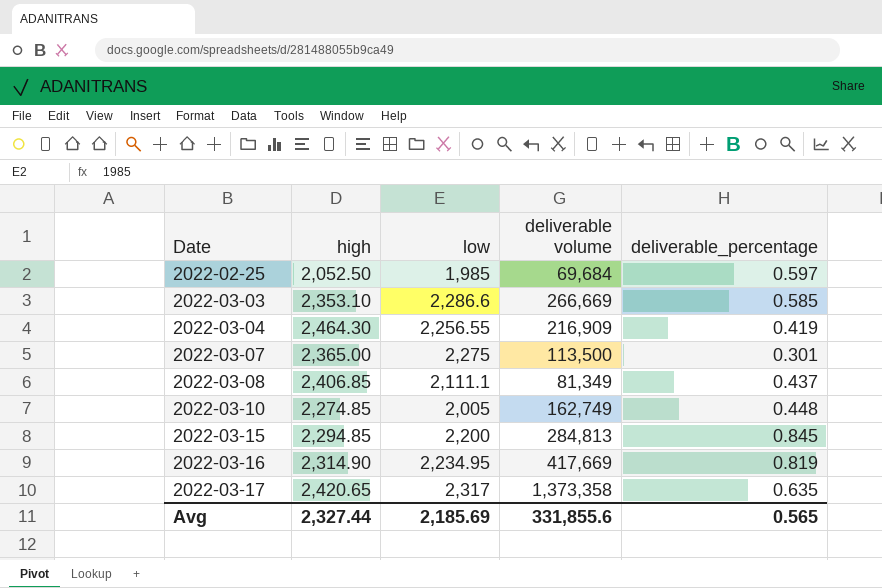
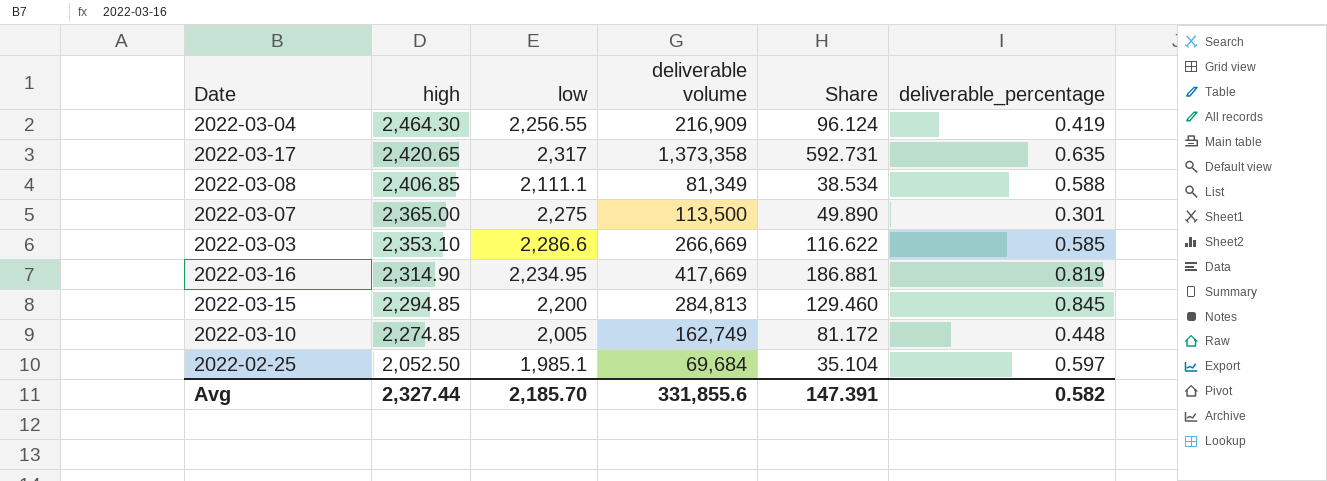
row order: Date ascending -> high descending
column Share | formula: none -> [deliverable volume] / [low]
2022-03-08 | deliverable_percentage: 0.437 -> 0.588
2022-02-25 | low: 1,985 -> 1,985.1
Avg | low: 2,185.69 -> 2,185.70
Avg | deliverable_percentage: 0.565 -> 0.582

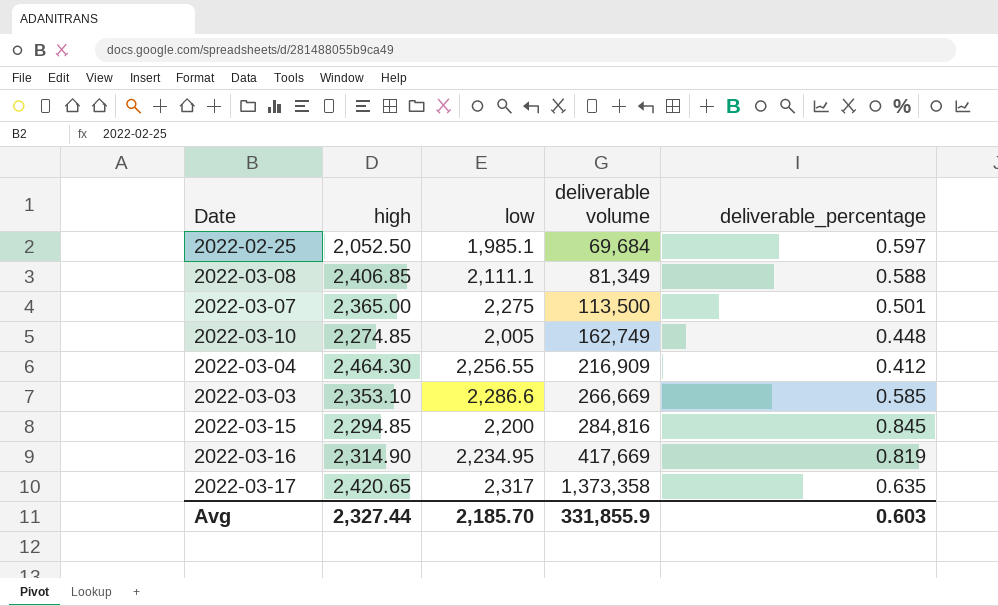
row order: high descending -> deliverable volume ascending
column Share | formula: [deliverable volume] / [low] -> none
2022-03-07 | deliverable_percentage: 0.301 -> 0.501
2022-03-04 | deliverable_percentage: 0.419 -> 0.412
2022-03-15 | deliverable volume: 284,813 -> 284,816
Avg | deliverable volume: 331,855.6 -> 331,855.9
Avg | deliverable_percentage: 0.582 -> 0.603

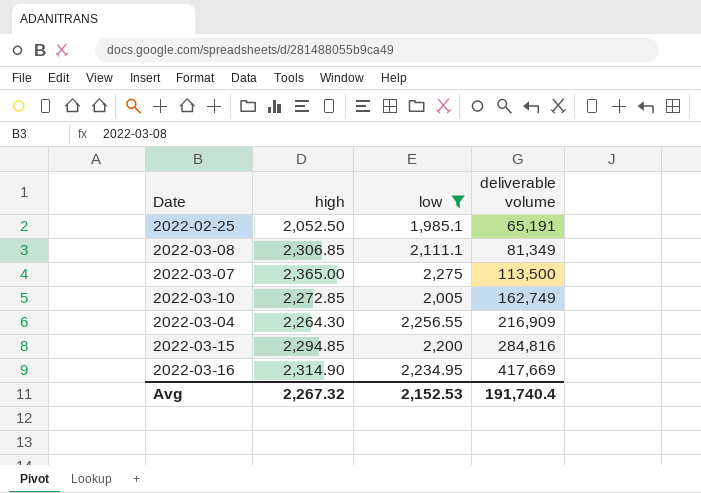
filter: none -> low <= 2,275
column deliverable_percentage | position: 5 -> none
2022-02-25 | deliverable volume: 69,684 -> 65,191
2022-03-08 | high: 2,406.85 -> 2,306.85
2022-03-10 | high: 2,274.85 -> 2,272.85
2022-03-04 | high: 2,464.30 -> 2,264.30
Avg | high: 2,327.44 -> 2,267.32
Avg | low: 2,185.70 -> 2,152.53
Avg | deliverable volume: 331,855.9 -> 191,740.4

